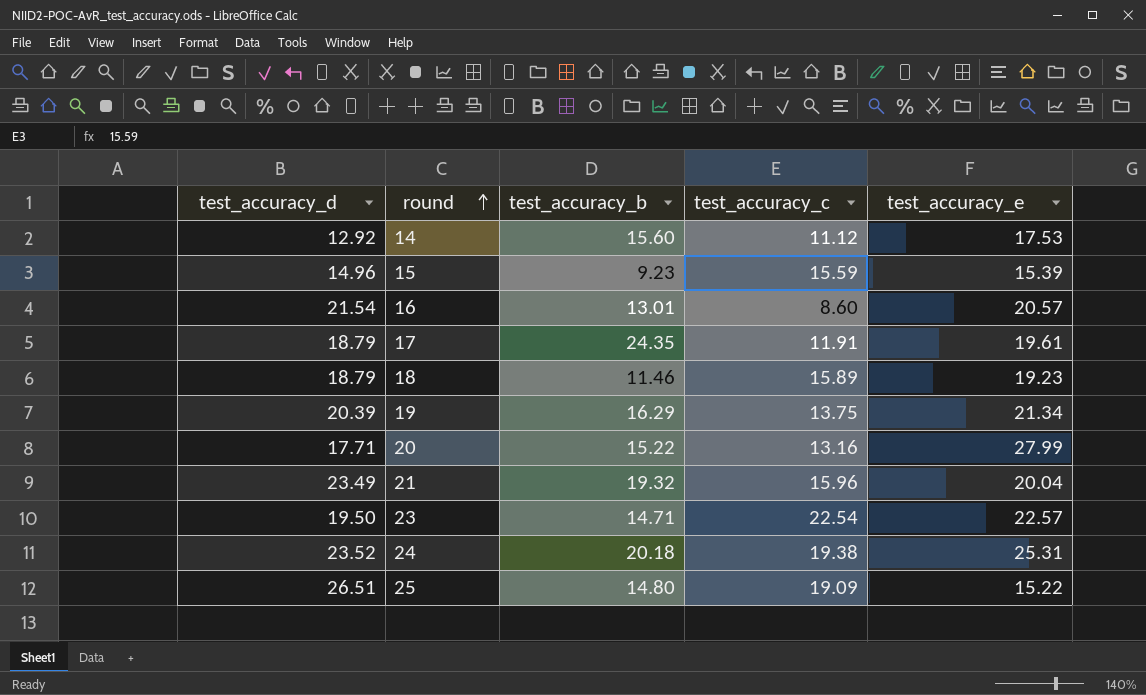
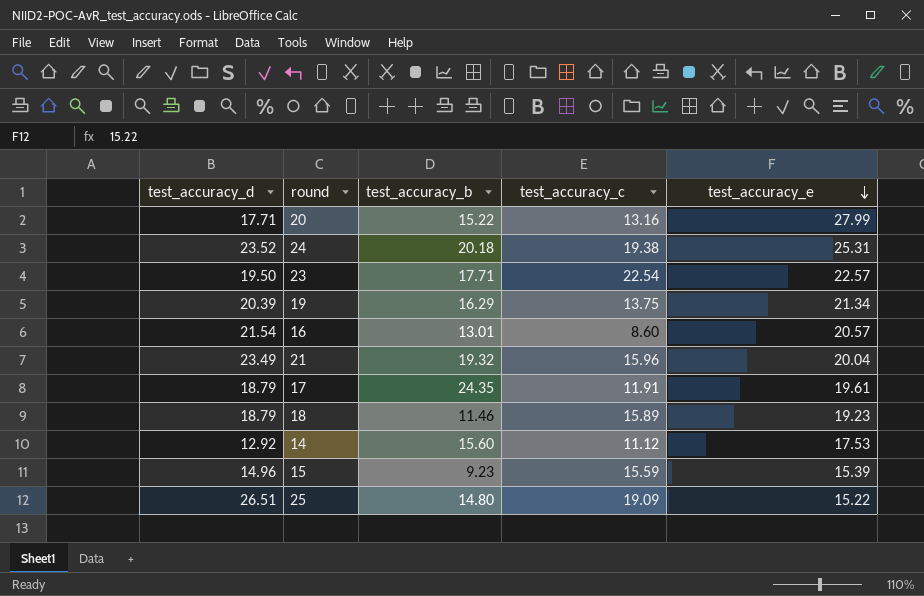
row order: round ascending -> test_accuracy_e descending
23 | test_accuracy_b: 14.71 -> 17.71

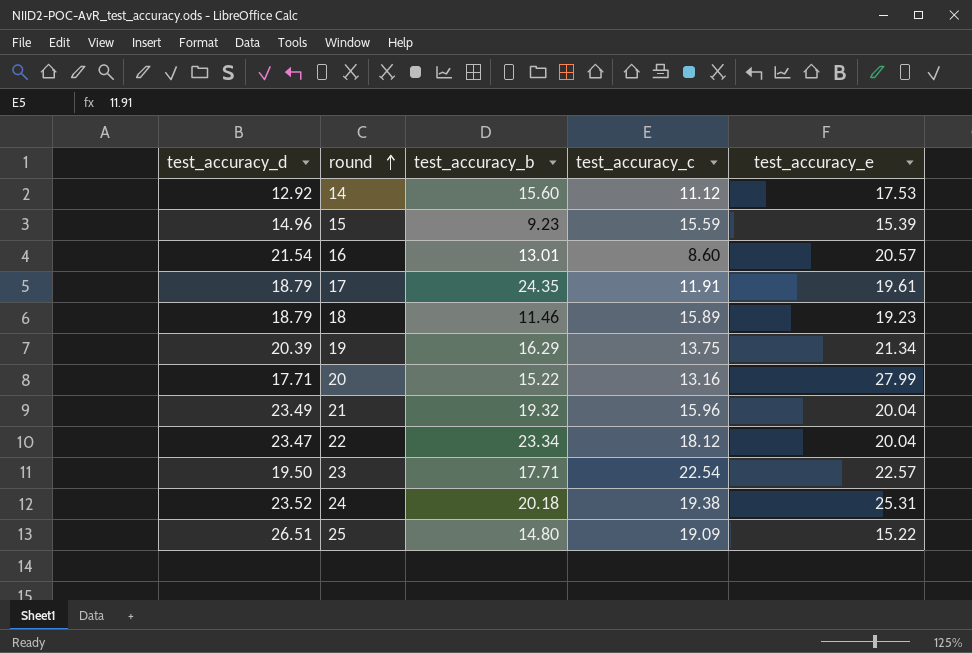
row order: test_accuracy_e descending -> round ascending
row 22: none -> 23.47 | 23.34 | 18.12 | 20.04

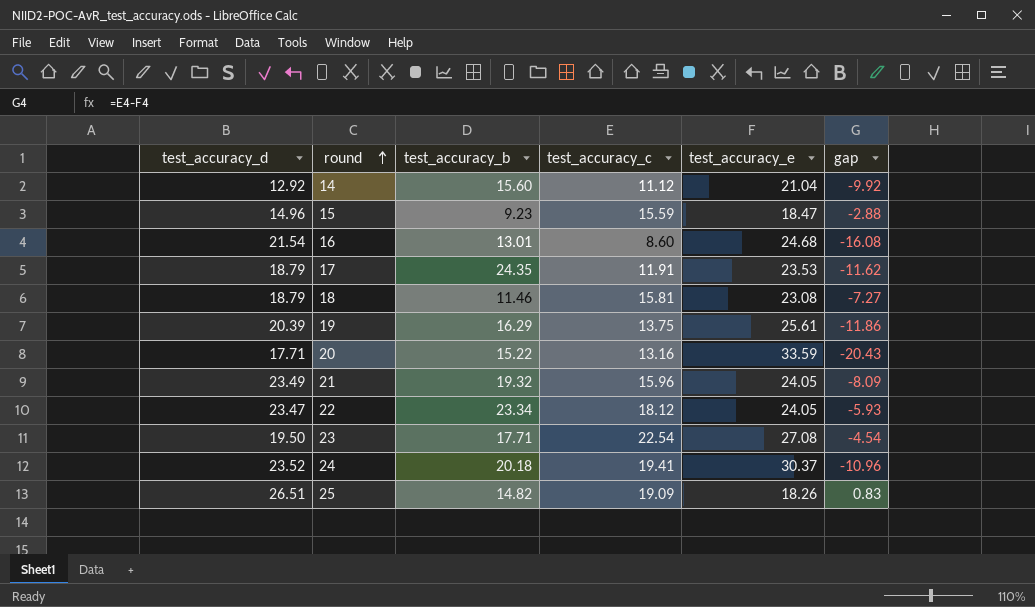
column gap | formula: none -> [test_accuracy_c] - [test_accuracy_e]
14 | test_accuracy_e: 17.53 -> 21.04
15 | test_accuracy_e: 15.39 -> 18.47
16 | test_accuracy_e: 20.57 -> 24.68
17 | test_accuracy_e: 19.61 -> 23.53
18 | test_accuracy_c: 15.89 -> 15.81
18 | test_accuracy_e: 19.23 -> 23.08
19 | test_accuracy_e: 21.34 -> 25.61
20 | test_accuracy_e: 27.99 -> 33.59
21 | test_accuracy_e: 20.04 -> 24.05
22 | test_accuracy_e: 20.04 -> 24.05
23 | test_accuracy_e: 22.57 -> 27.08
24 | test_accuracy_c: 19.38 -> 19.41
24 | test_accuracy_e: 25.31 -> 30.37
25 | test_accuracy_b: 14.80 -> 14.82
25 | test_accuracy_e: 15.22 -> 18.26

